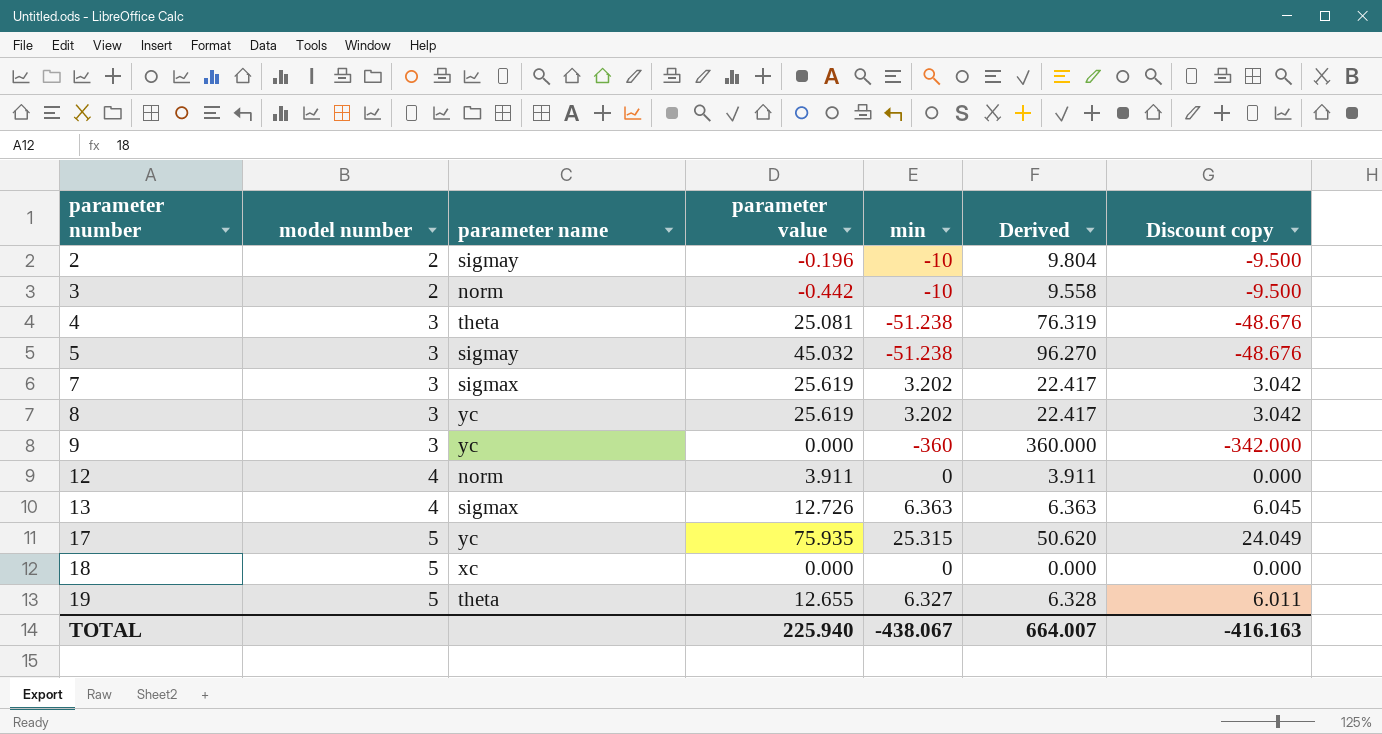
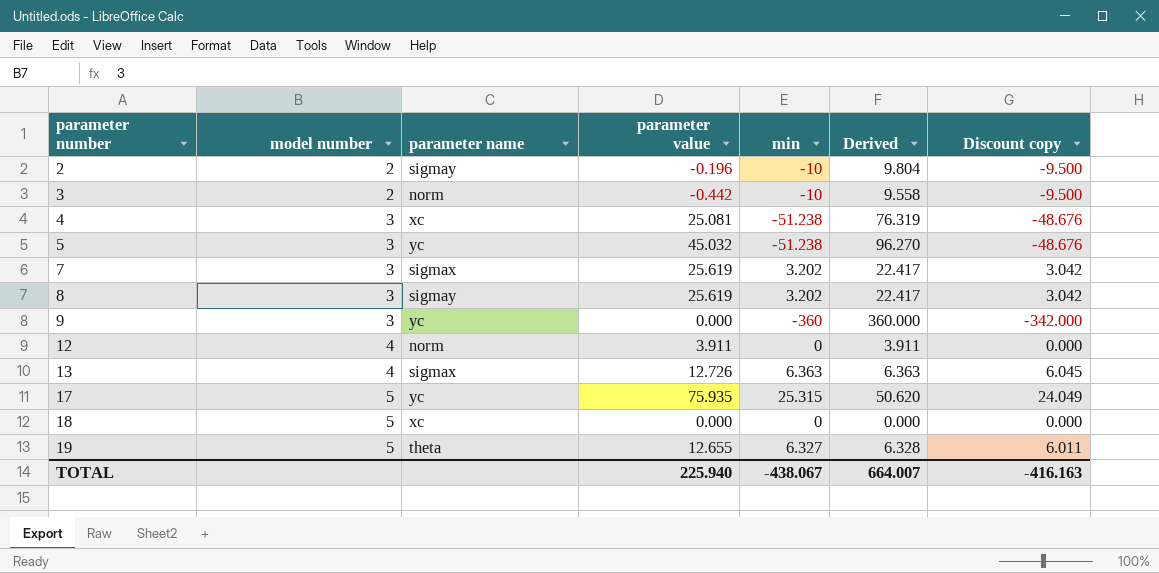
4 | parameter name: theta -> xc
5 | parameter name: sigmay -> yc
8 | parameter name: yc -> sigmay

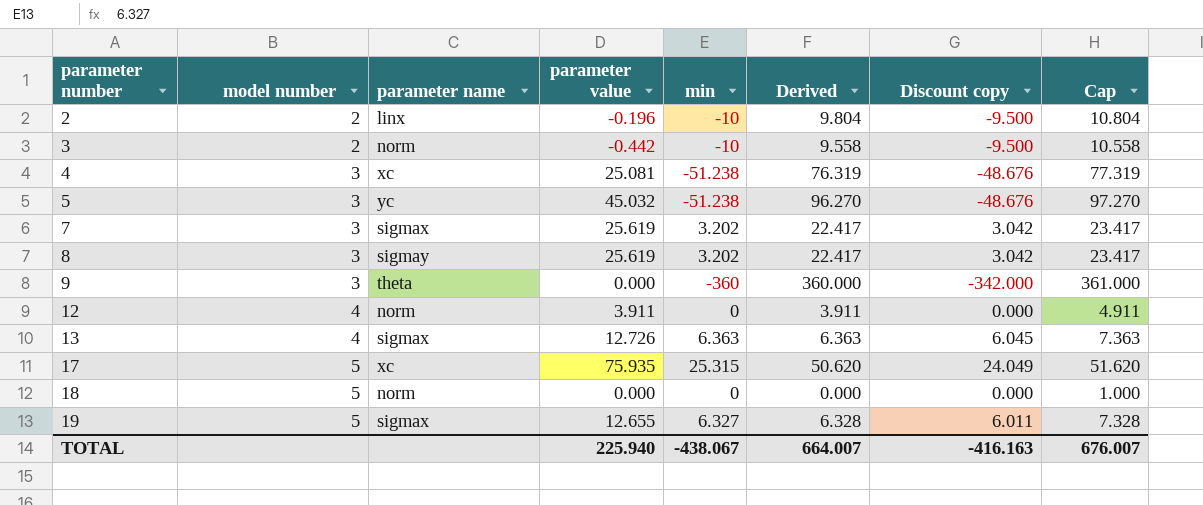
column Cap | formula: none -> [Derived] + 1
2 | parameter name: sigmay -> linx
9 | parameter name: yc -> theta
17 | parameter name: yc -> xc
18 | parameter name: xc -> norm
19 | parameter name: theta -> sigmax

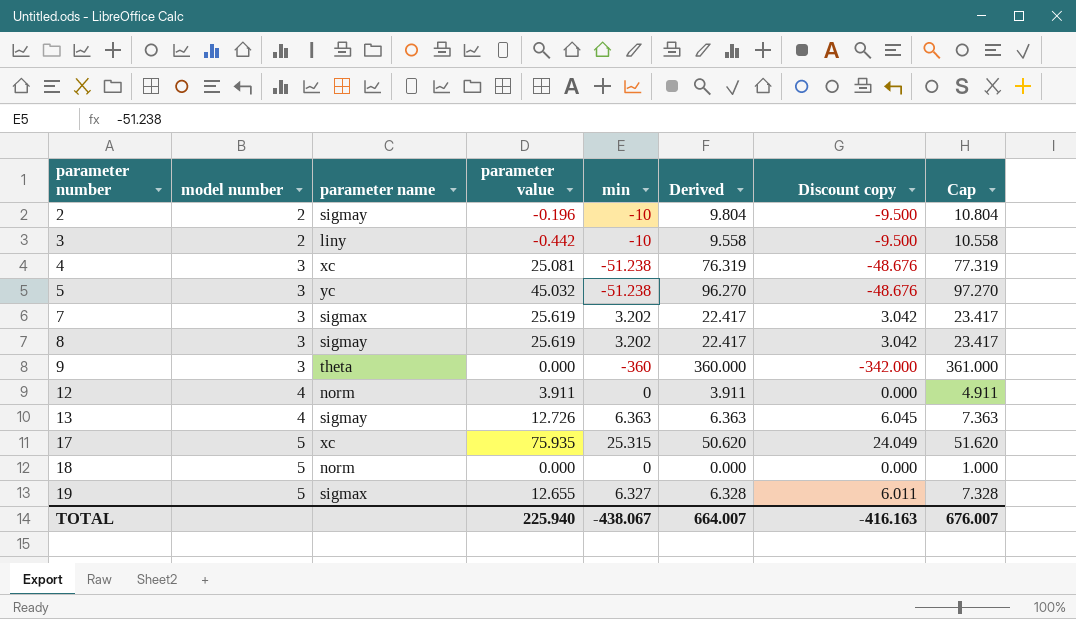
2 | parameter name: linx -> sigmay
3 | parameter name: norm -> liny
13 | parameter name: sigmax -> sigmay

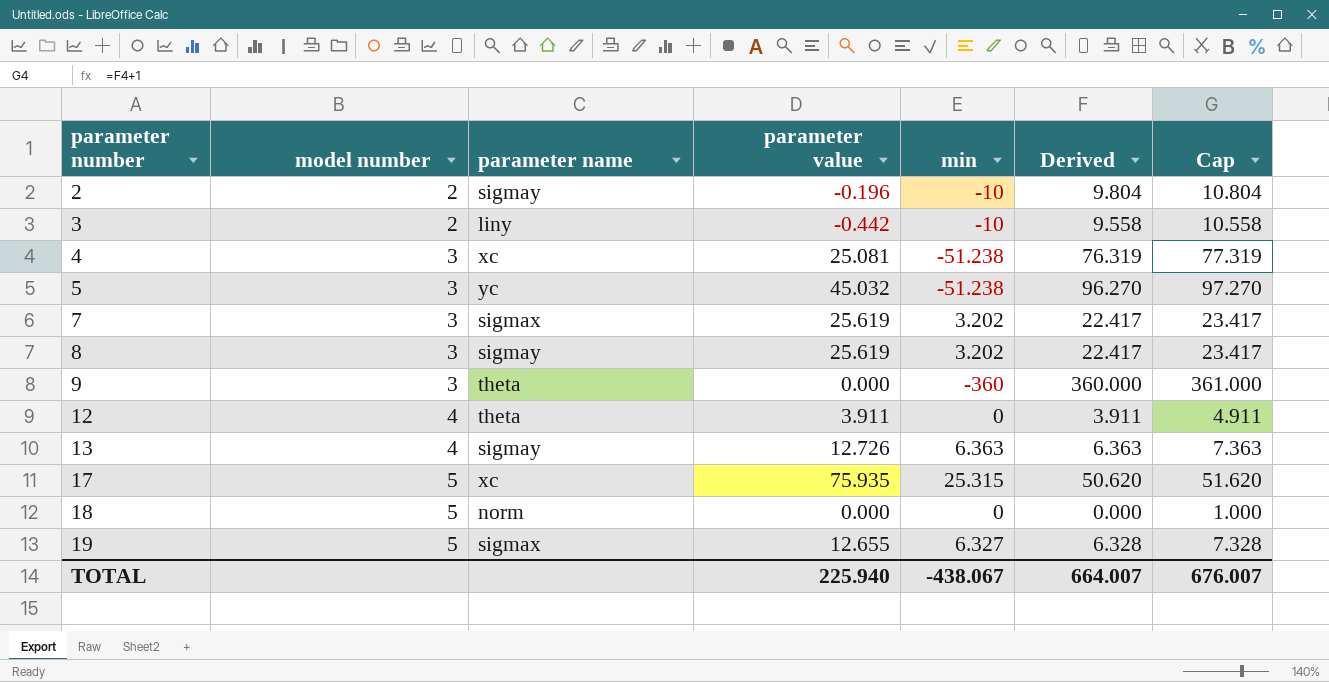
column Discount copy | formula: [min] * 0.95 -> none
12 | parameter name: norm -> theta

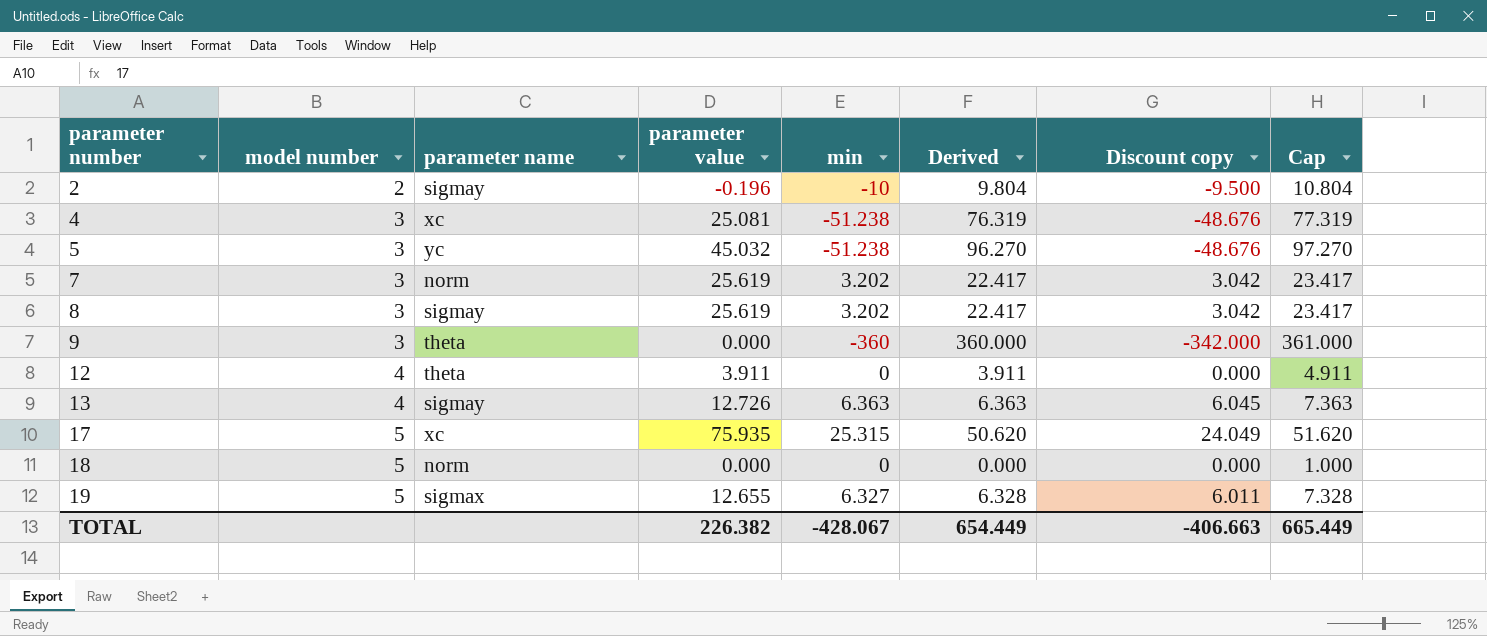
column Discount copy | formula: none -> [min] * 0.95
row 3: 2 | liny | -0.442 | -10 | 9.558 | 10.558 -> none
7 | parameter name: sigmax -> norm
TOTAL | parameter value: 225.940 -> 226.382
TOTAL | min: -438.067 -> -428.067
TOTAL | Derived: 664.007 -> 654.449
TOTAL | Cap: 676.007 -> 665.449

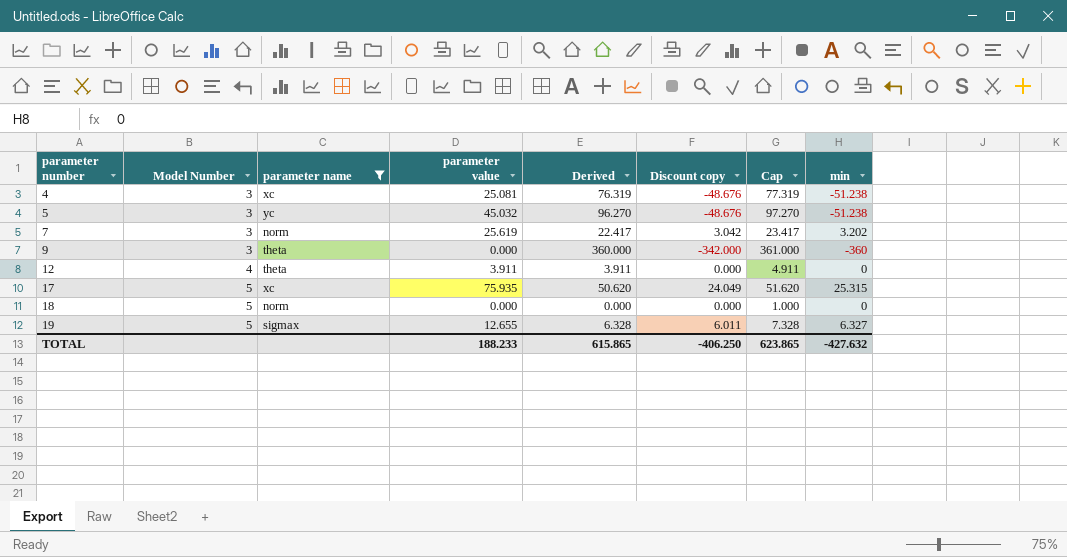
filter: none -> parameter name != sigmay
column name: model number -> Model Number
column min | position: 5 -> 8
TOTAL | parameter value: 226.382 -> 188.233
TOTAL | Derived: 654.449 -> 615.865
TOTAL | Discount copy: -406.663 -> -406.250
TOTAL | Cap: 665.449 -> 623.865
TOTAL | min: -428.067 -> -427.632

